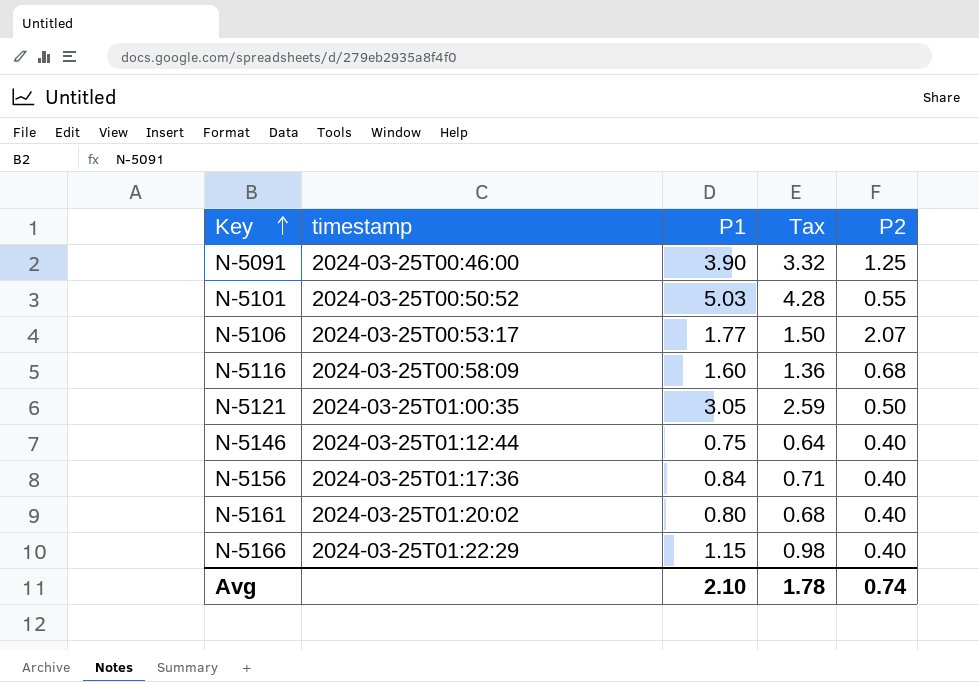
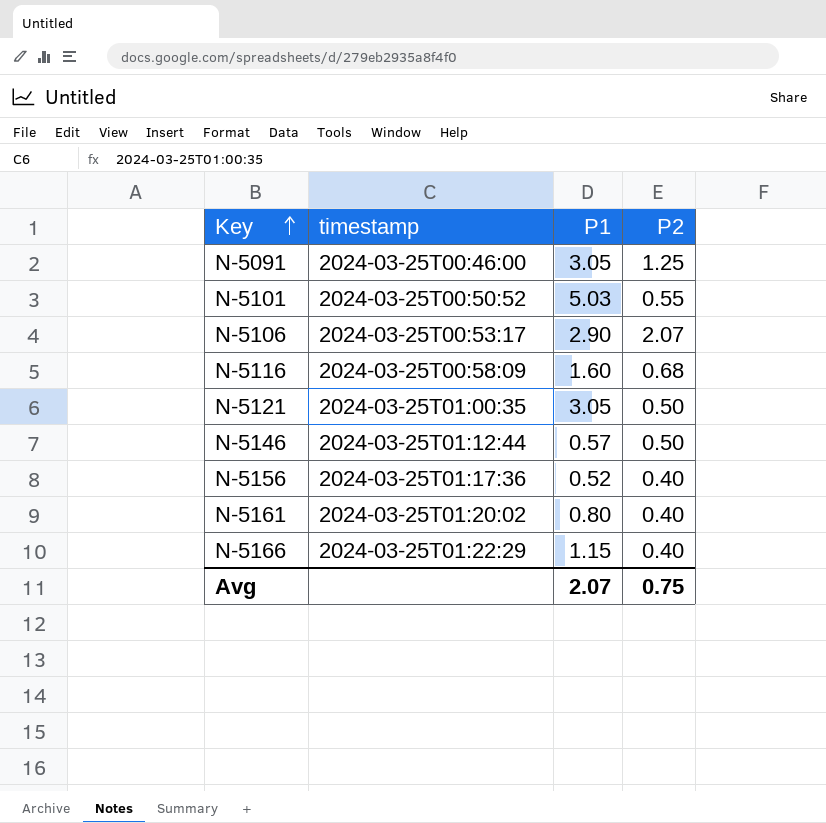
column Tax | formula: [P1] * 0.85 -> none
N-5091 | P1: 3.90 -> 3.05
N-5106 | P1: 1.77 -> 2.90
N-5146 | P1: 0.75 -> 0.57
N-5146 | P2: 0.40 -> 0.50
N-5156 | P1: 0.84 -> 0.52
Avg | P1: 2.10 -> 2.07
Avg | P2: 0.74 -> 0.75

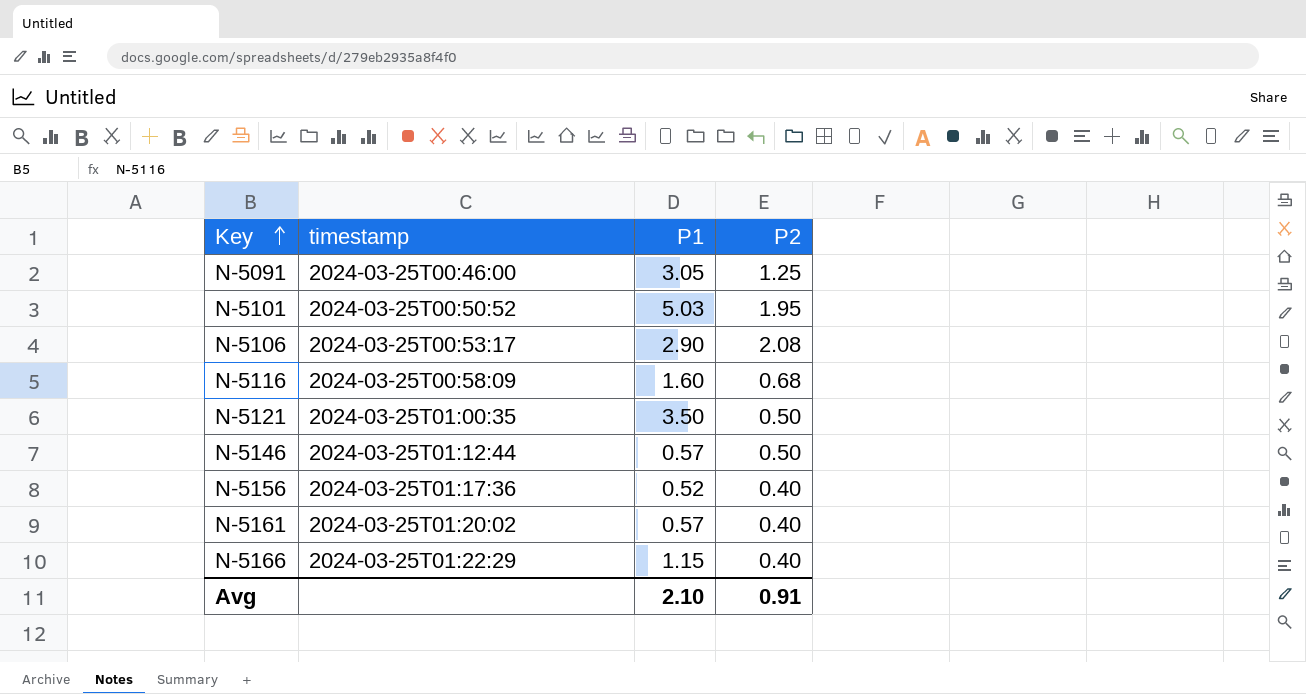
N-5101 | P2: 0.55 -> 1.95
N-5106 | P2: 2.07 -> 2.08
N-5121 | P1: 3.05 -> 3.50
N-5161 | P1: 0.80 -> 0.57
Avg | P1: 2.07 -> 2.10
Avg | P2: 0.75 -> 0.91

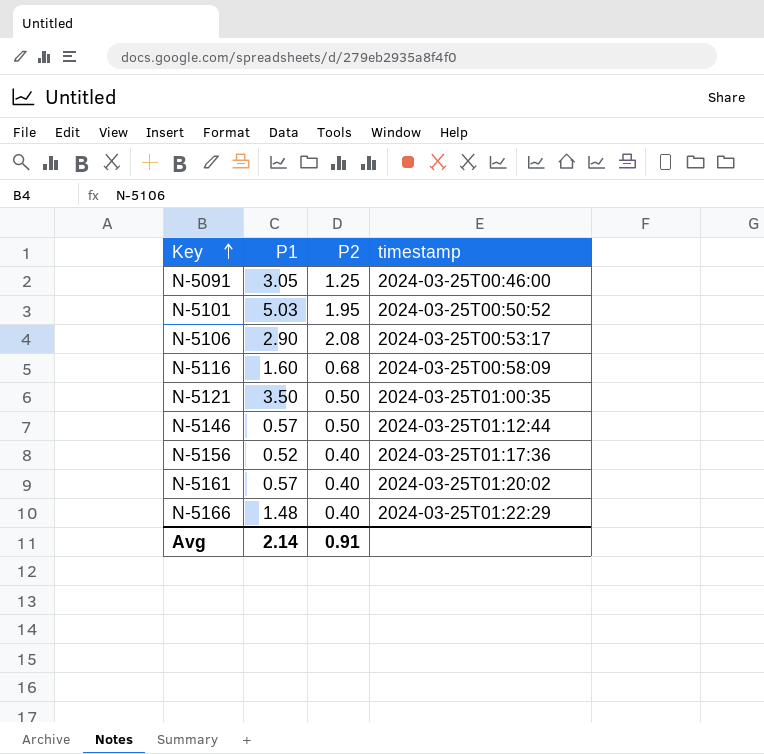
column timestamp | position: 2 -> 4
N-5166 | P1: 1.15 -> 1.48
Avg | P1: 2.10 -> 2.14

